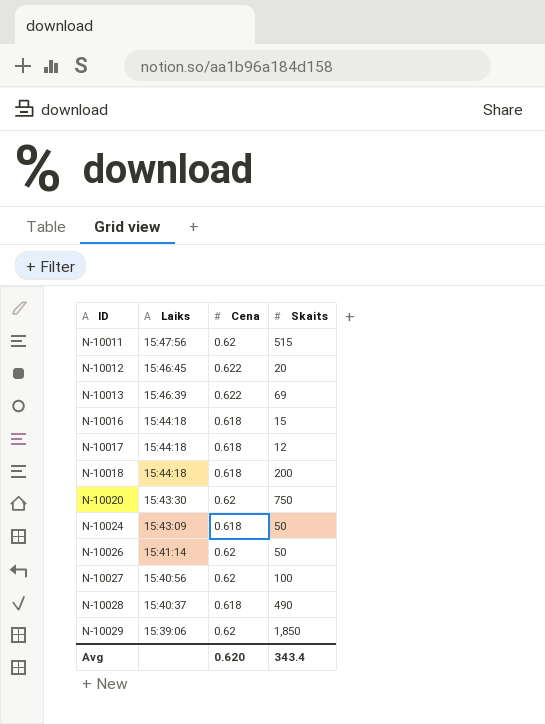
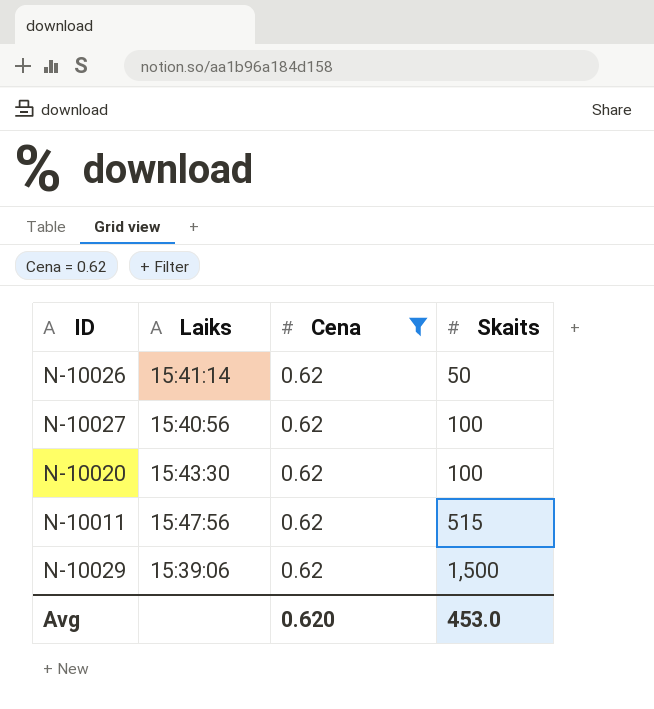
filter: none -> Cena = 0.62
row order: ID ascending -> Skaits ascending
N-10020 | Skaits: 750 -> 100
N-10029 | Skaits: 1,850 -> 1,500
Avg | Skaits: 343.4 -> 453.0

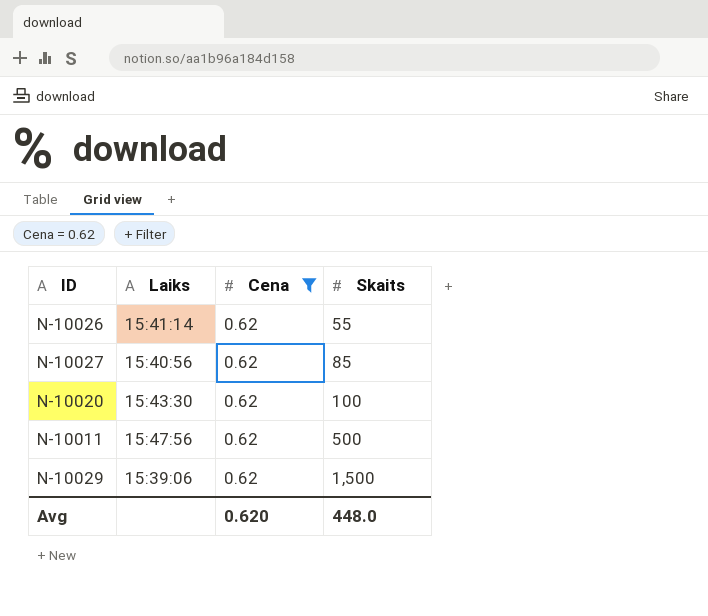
N-10026 | Skaits: 50 -> 55
N-10027 | Skaits: 100 -> 85
N-10011 | Skaits: 515 -> 500
Avg | Skaits: 453.0 -> 448.0

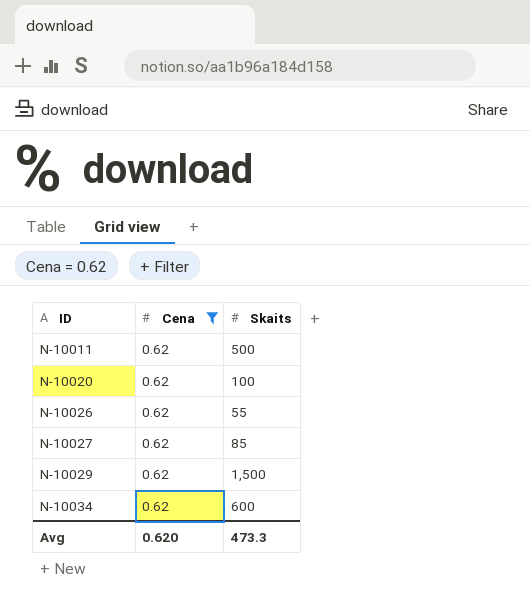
row order: Skaits ascending -> ID ascending
column Laiks | position: 2 -> none
row N-10034: none -> 0.62 | 600
Avg | Skaits: 448.0 -> 473.3

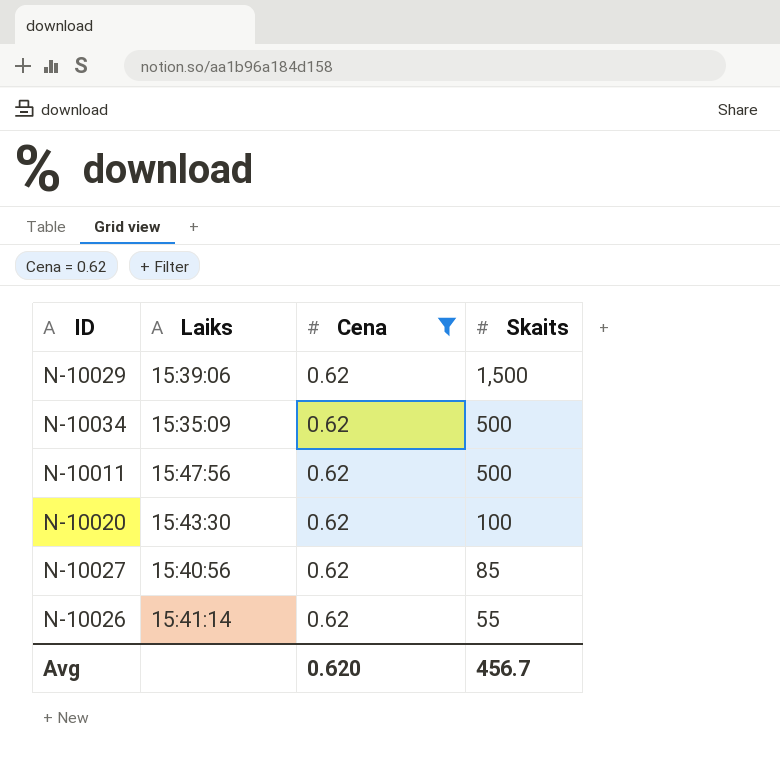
row order: ID ascending -> Skaits descending
column Laiks | position: none -> 2
N-10034 | Skaits: 600 -> 500
Avg | Skaits: 473.3 -> 456.7

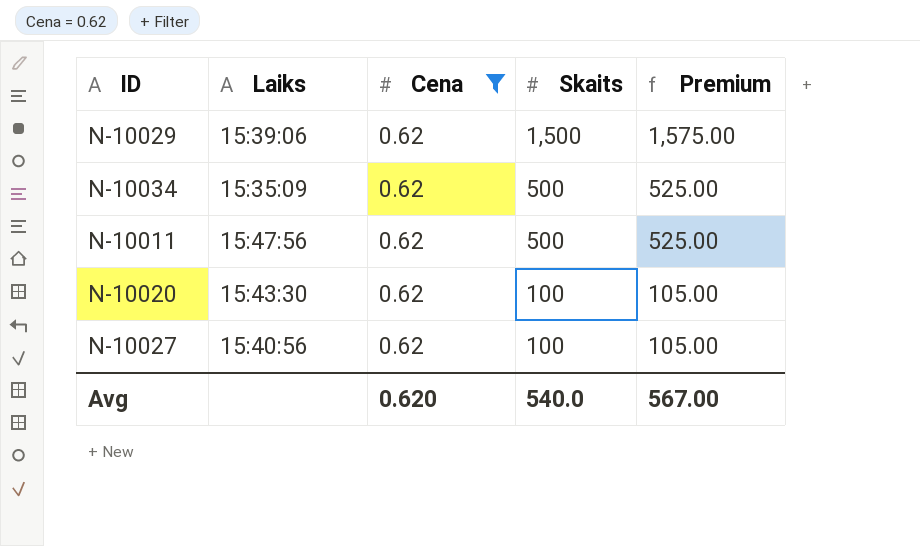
column Premium | formula: none -> [Skaits] * 1.05
row N-10026: 15:41:14 | 0.62 | 55 -> none
N-10027 | Skaits: 85 -> 100
Avg | Skaits: 456.7 -> 540.0

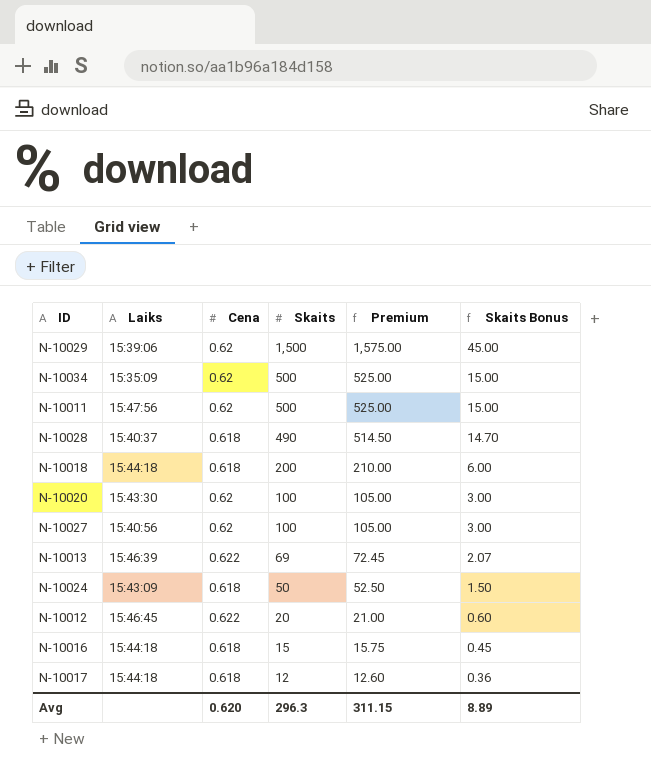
filter: Cena = 0.62 -> none
column Skaits Bonus | formula: none -> [Skaits] * 0.03
Avg | Skaits: 540.0 -> 296.3
Avg | Premium: 567.00 -> 311.15

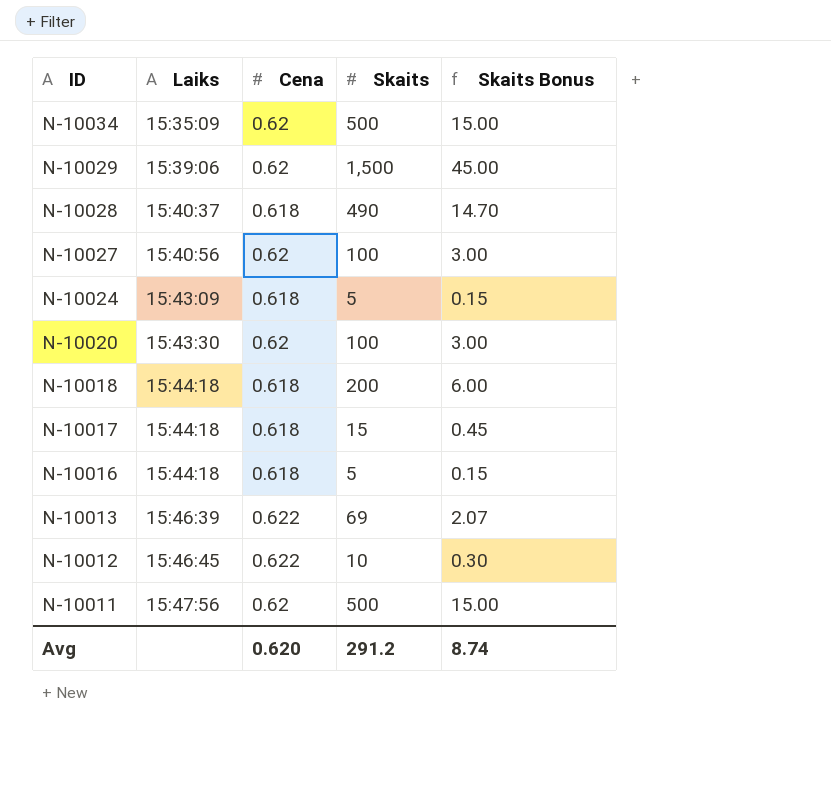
row order: Skaits descending -> ID descending
column Premium | formula: [Skaits] * 1.05 -> none
N-10024 | Skaits: 50 -> 5
N-10024 | Skaits Bonus: 1.50 -> 0.15
N-10017 | Skaits: 12 -> 15
N-10017 | Skaits Bonus: 0.36 -> 0.45
N-10016 | Skaits: 15 -> 5
N-10016 | Skaits Bonus: 0.45 -> 0.15
N-10012 | Skaits: 20 -> 10
N-10012 | Skaits Bonus: 0.60 -> 0.30
Avg | Skaits: 296.3 -> 291.2
Avg | Skaits Bonus: 8.89 -> 8.74

